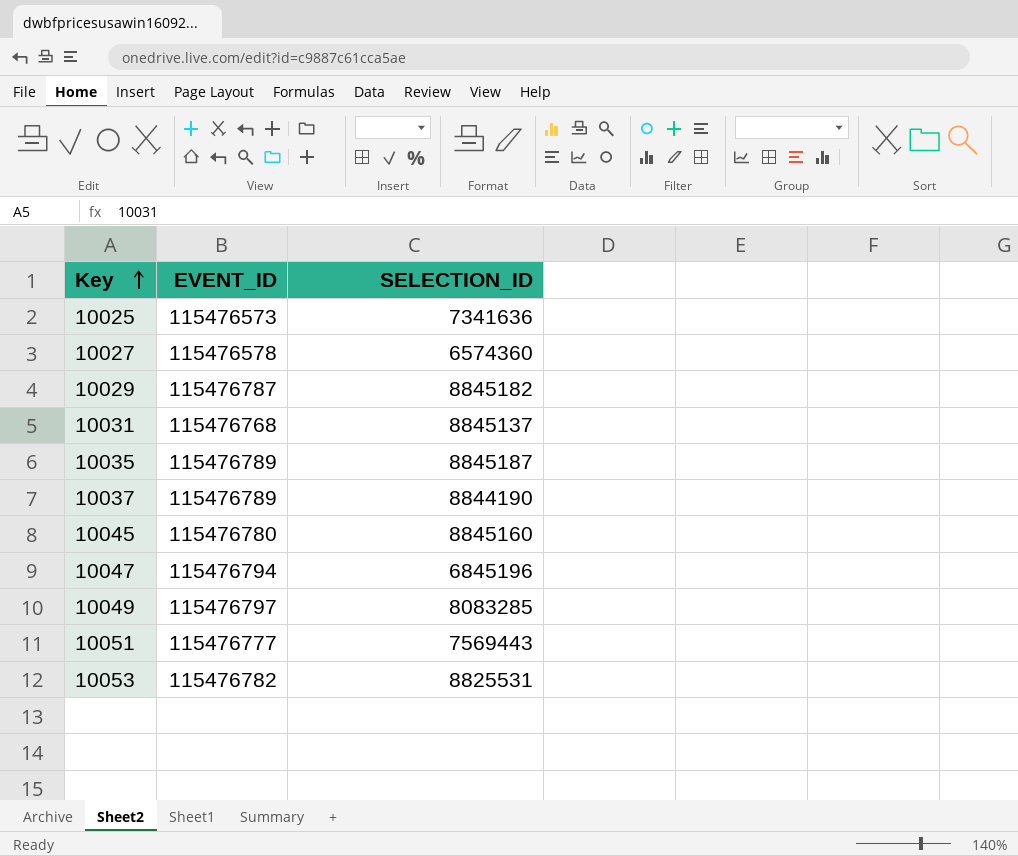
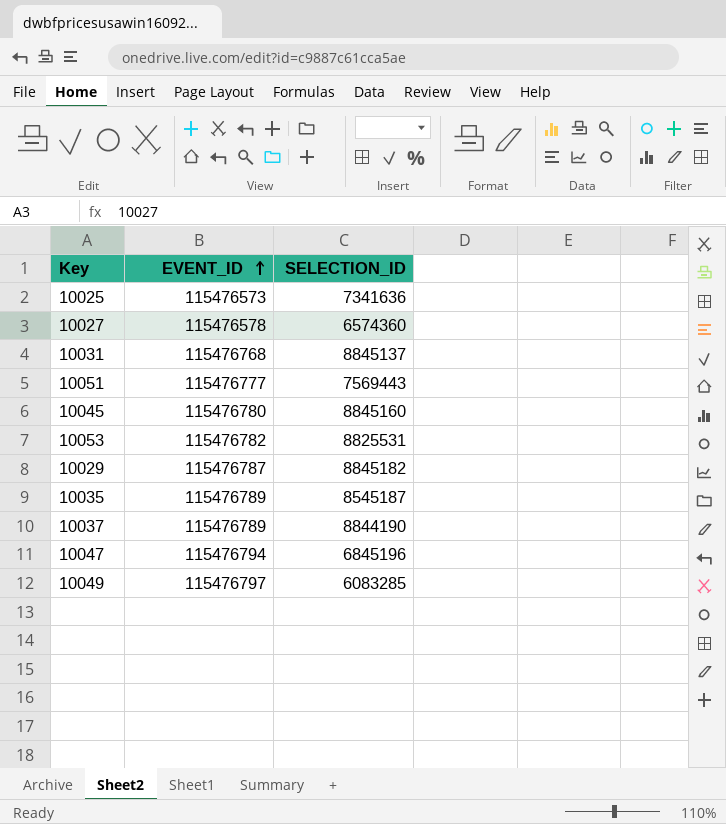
row order: Key ascending -> EVENT_ID ascending
10035 | SELECTION_ID: 8845187 -> 8545187
10049 | SELECTION_ID: 8083285 -> 6083285

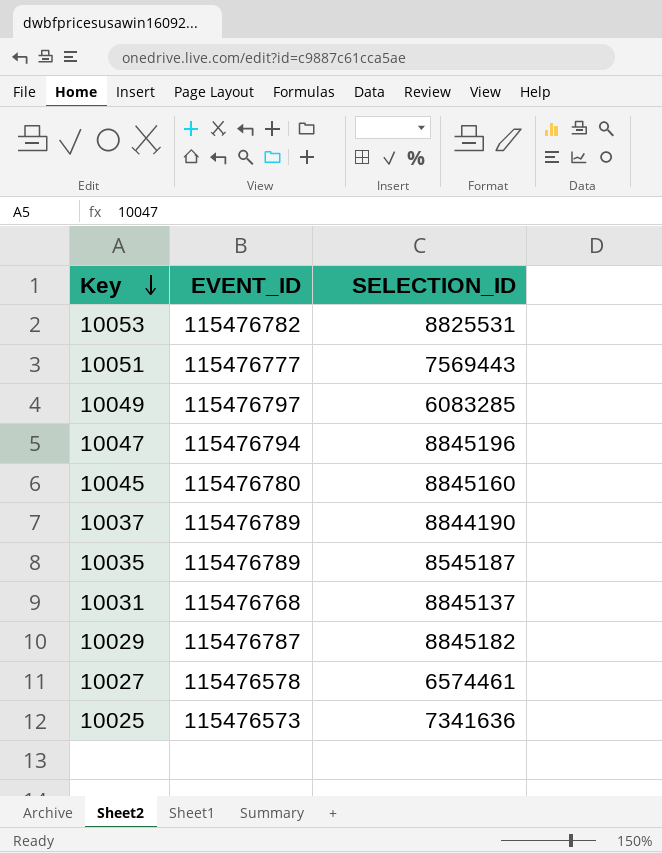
row order: EVENT_ID ascending -> Key descending
10047 | SELECTION_ID: 6845196 -> 8845196
10027 | SELECTION_ID: 6574360 -> 6574461

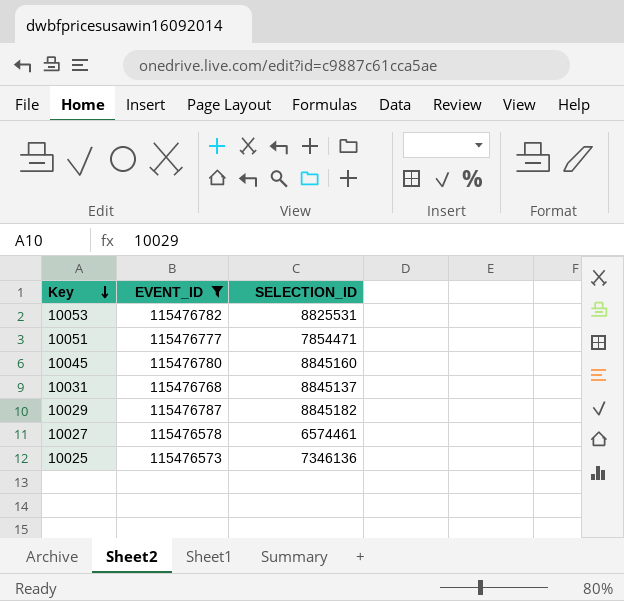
filter: none -> EVENT_ID <= 115476787
10051 | SELECTION_ID: 7569443 -> 7854471
10025 | SELECTION_ID: 7341636 -> 7346136

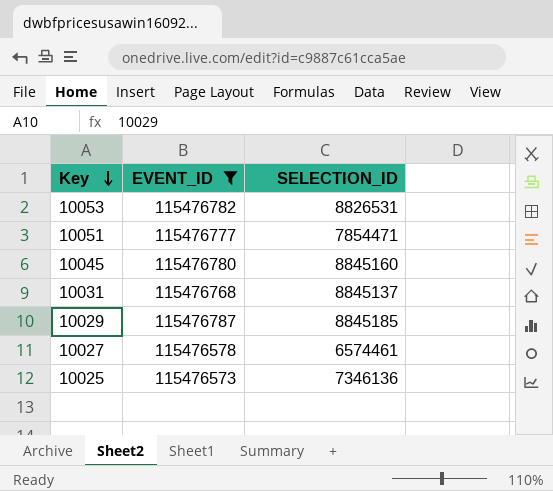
10053 | SELECTION_ID: 8825531 -> 8826531
10029 | SELECTION_ID: 8845182 -> 8845185

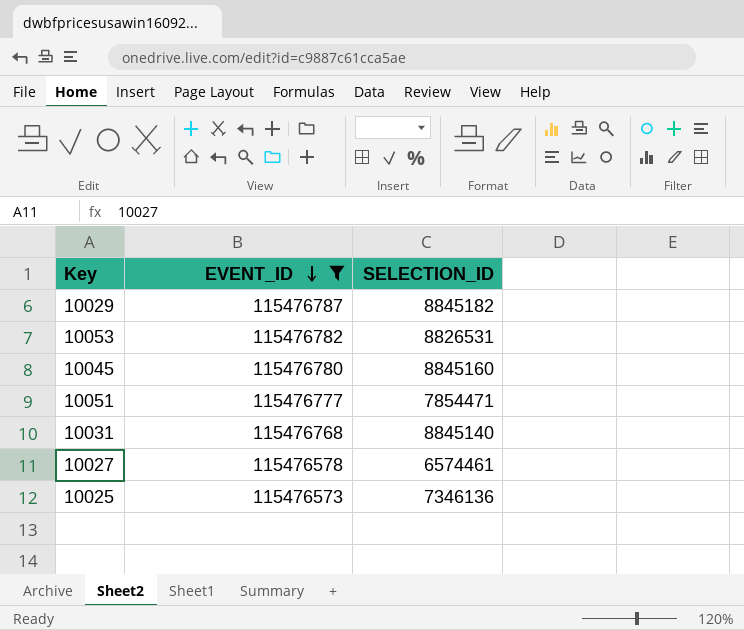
row order: Key descending -> EVENT_ID descending
10029 | SELECTION_ID: 8845185 -> 8845182
10031 | SELECTION_ID: 8845137 -> 8845140

